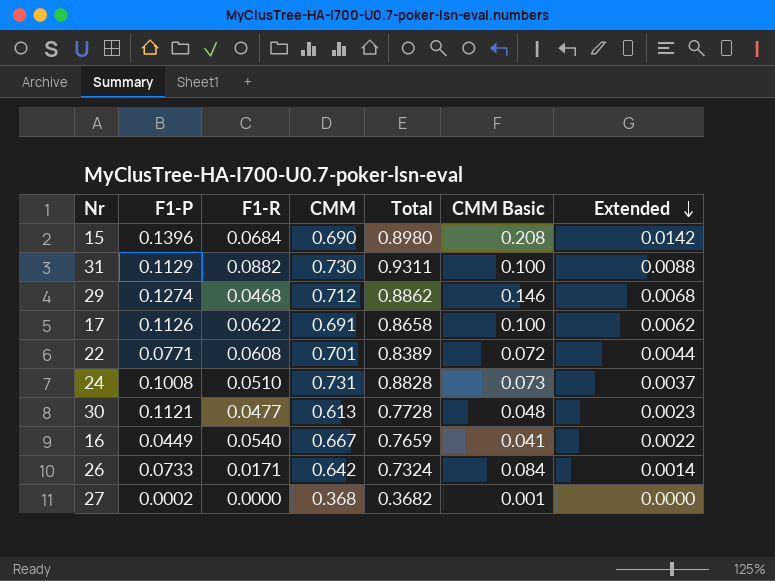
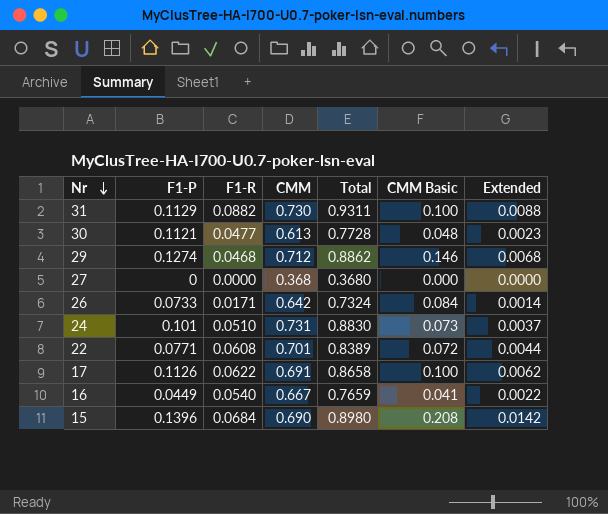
row order: Extended descending -> Nr descending
27 | F1-P: 0.0002 -> 0
27 | Total: 0.3682 -> 0.3680
27 | CMM Basic: 0.001 -> 0.000
24 | F1-P: 0.1008 -> 0.101
24 | Total: 0.8828 -> 0.8830

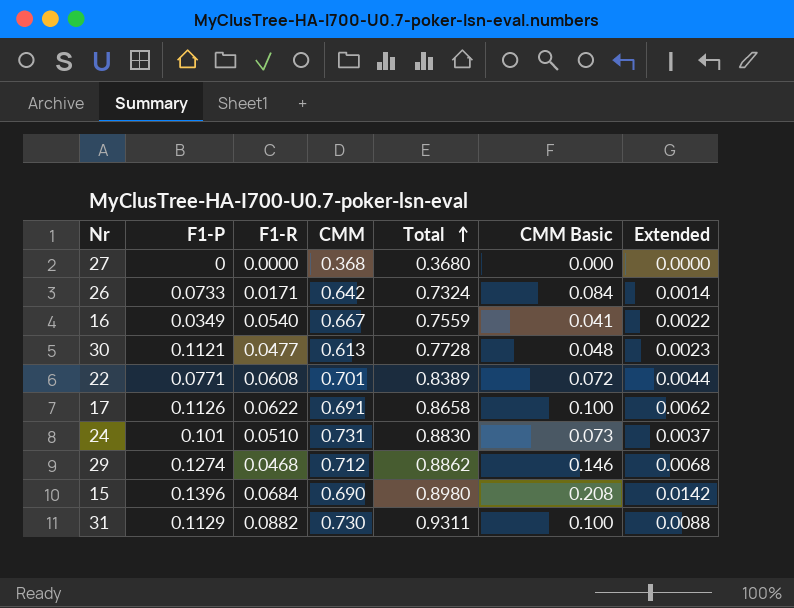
row order: Nr descending -> Total ascending
16 | F1-P: 0.0449 -> 0.0349
16 | Total: 0.7659 -> 0.7559

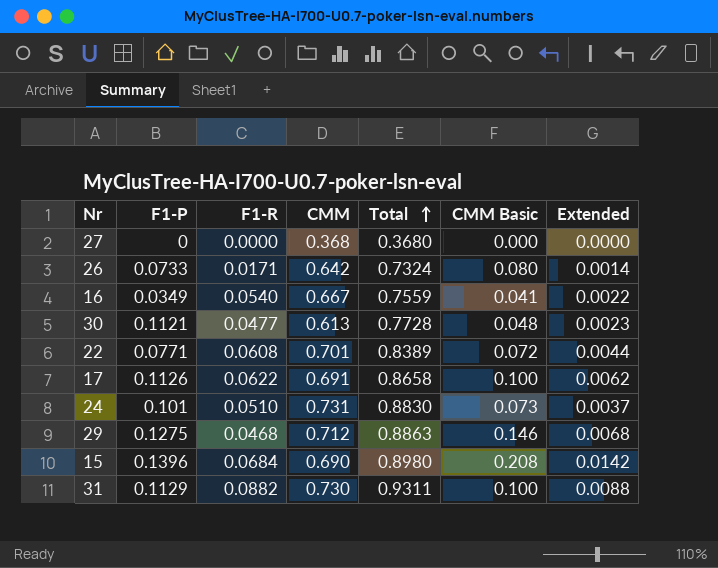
26 | CMM Basic: 0.084 -> 0.080
29 | F1-P: 0.1274 -> 0.1275
29 | Total: 0.8862 -> 0.8863

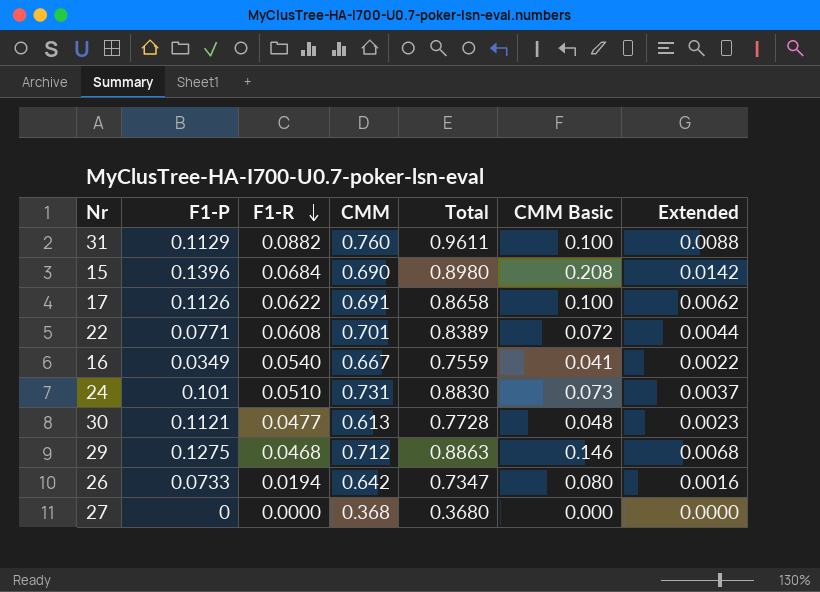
row order: Total ascending -> F1-R descending
31 | CMM: 0.730 -> 0.760
31 | Total: 0.9311 -> 0.9611
26 | F1-R: 0.0171 -> 0.0194
26 | Total: 0.7324 -> 0.7347
26 | Extended: 0.0014 -> 0.0016

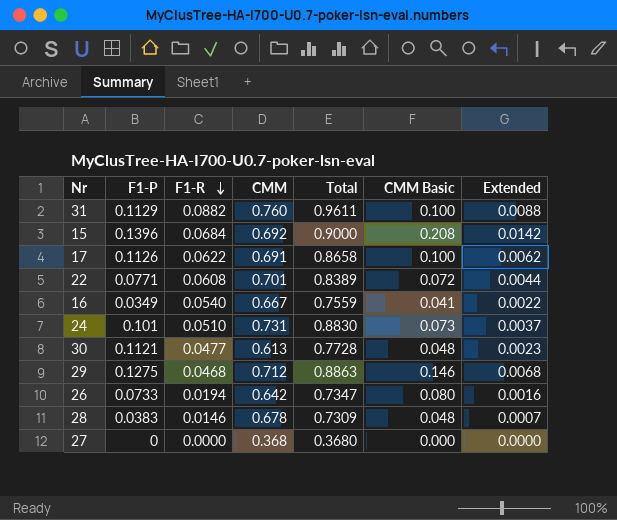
15 | CMM: 0.690 -> 0.692
15 | Total: 0.8980 -> 0.9000
row 28: none -> 0.0383 | 0.0146 | 0.678 | 0.7309 | 0.048 | 0.0007

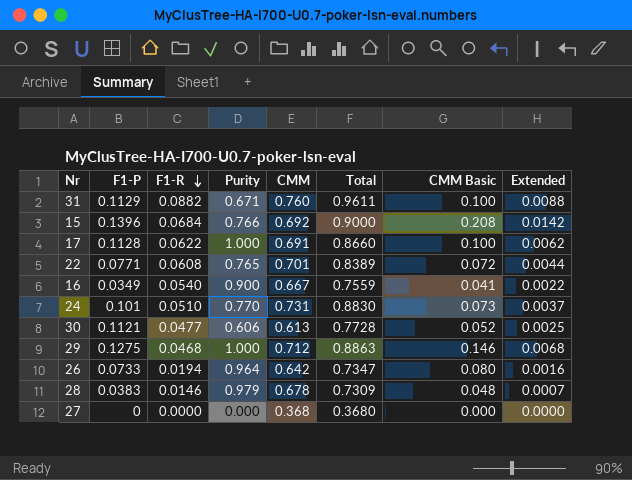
column Purity | position: none -> 4
17 | F1-P: 0.1126 -> 0.1128
17 | Total: 0.8658 -> 0.8660
30 | CMM Basic: 0.048 -> 0.052
30 | Extended: 0.0023 -> 0.0025

